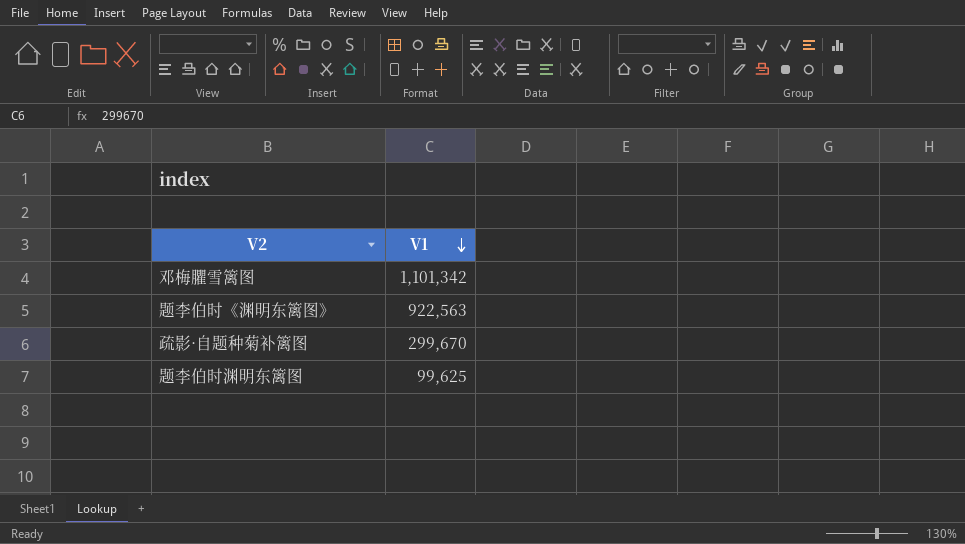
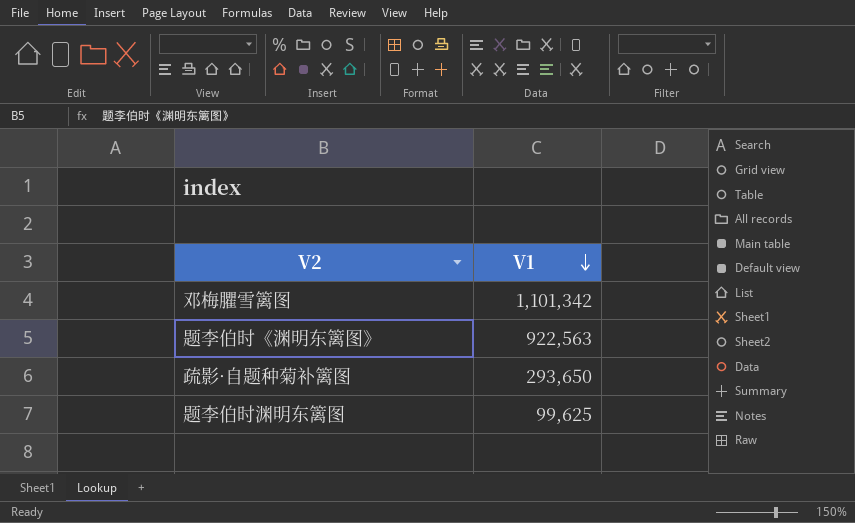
疏影·自题种菊补篱图 | V1: 299,670 -> 293,650

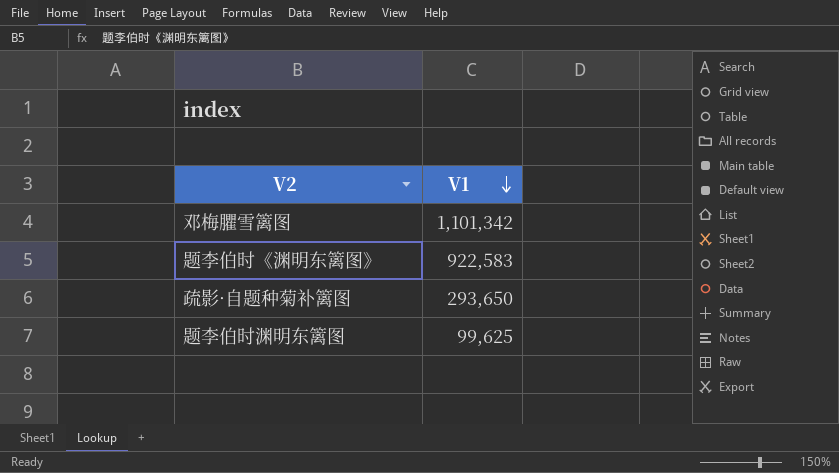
题李伯时《渊明东篱图》 | V1: 922,563 -> 922,583

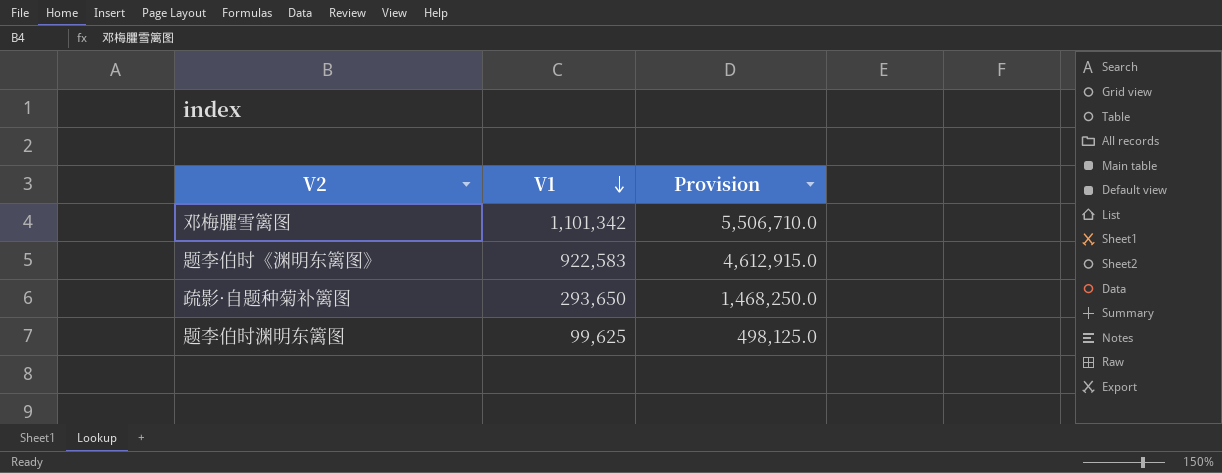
column Provision | formula: none -> [V1] * 5

